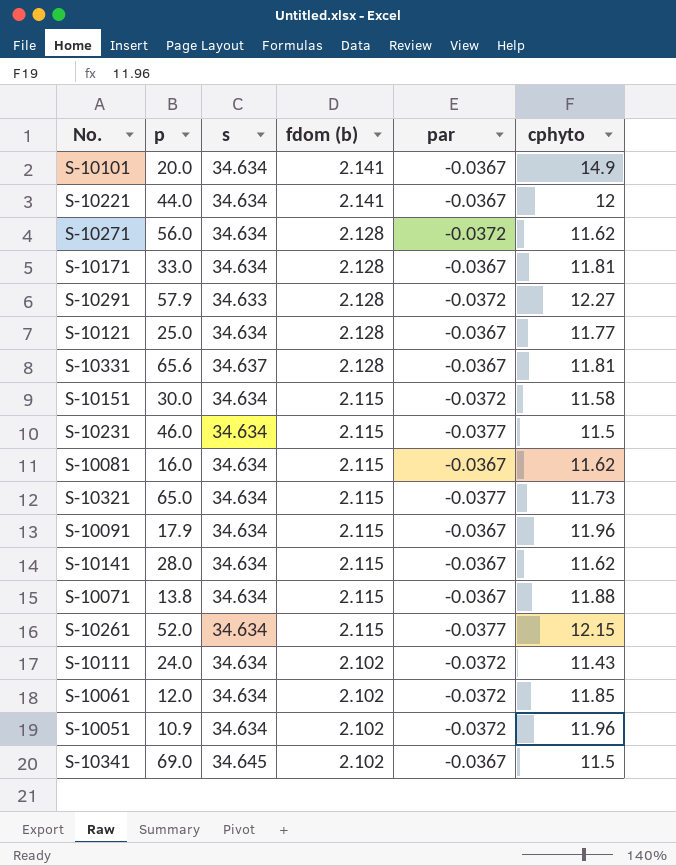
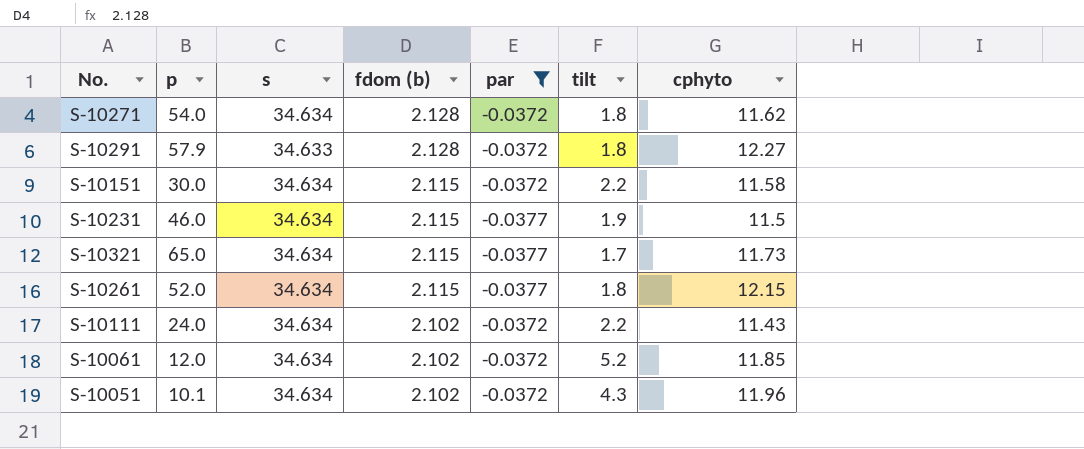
filter: none -> par != -0.0367
column tilt | position: none -> 6
S-10271 | p: 56.0 -> 54.0
S-10051 | p: 10.9 -> 10.1

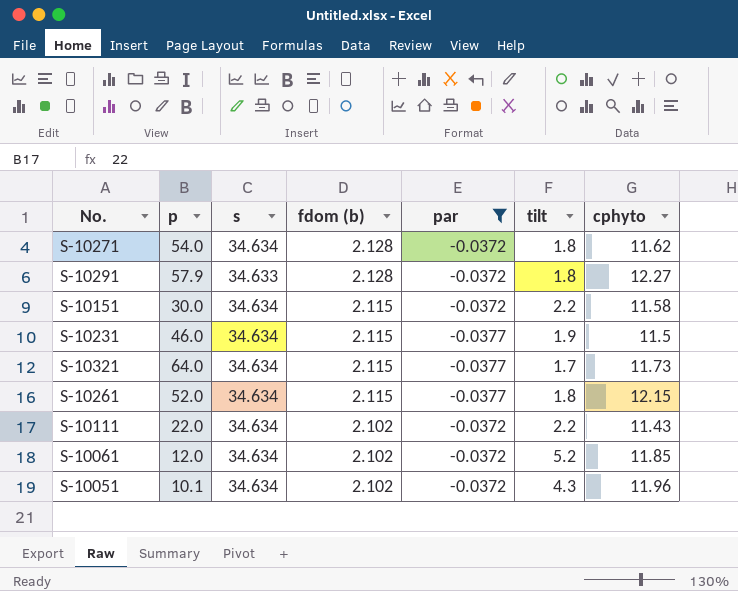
S-10321 | p: 65.0 -> 64.0
S-10111 | p: 24.0 -> 22.0

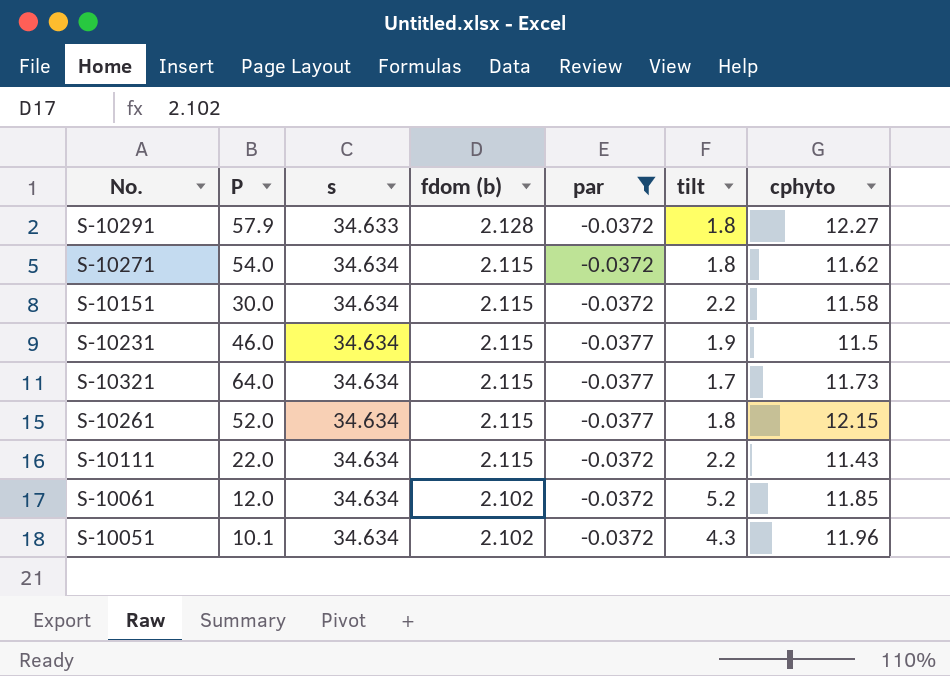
row order: fdom (b) descending -> s ascending
column name: p -> P
S-10271 | fdom (b): 2.128 -> 2.115
S-10111 | fdom (b): 2.102 -> 2.115

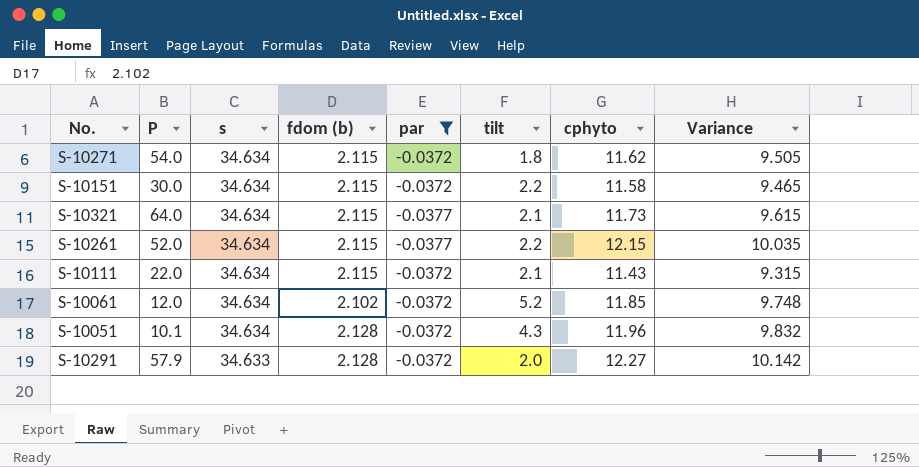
row order: s ascending -> s descending
column Variance | formula: none -> [cphyto] - [fdom (b)]
row S-10231: 46.0 | 34.634 | 2.115 | -0.0377 | 1.9 | 11.5 -> none
S-10321 | tilt: 1.7 -> 2.1
S-10261 | tilt: 1.8 -> 2.2
S-10111 | tilt: 2.2 -> 2.1
S-10051 | fdom (b): 2.102 -> 2.128
S-10291 | tilt: 1.8 -> 2.0

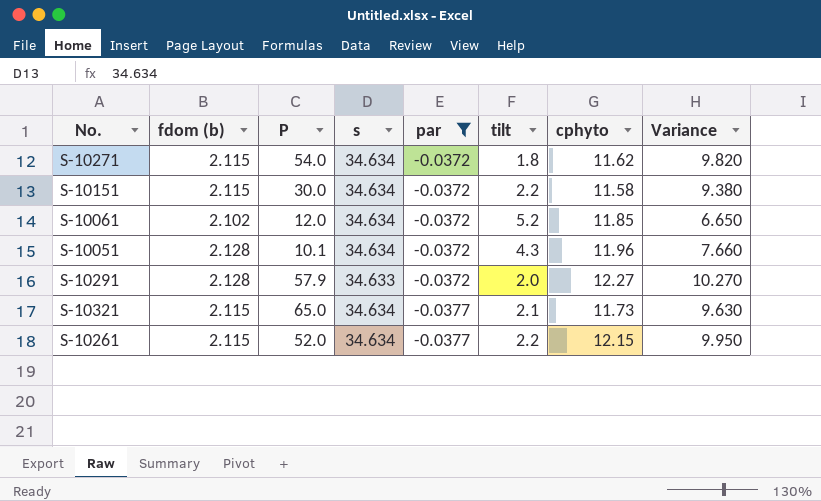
row order: s descending -> par descending
column fdom (b) | position: 4 -> 2
column Variance | formula: [cphyto] - [fdom (b)] -> [cphyto] - [tilt]
row S-10111: 22.0 | 34.634 | 2.115 | -0.0372 | 2.1 | 11.43 | 9.315 -> none
S-10321 | P: 64.0 -> 65.0

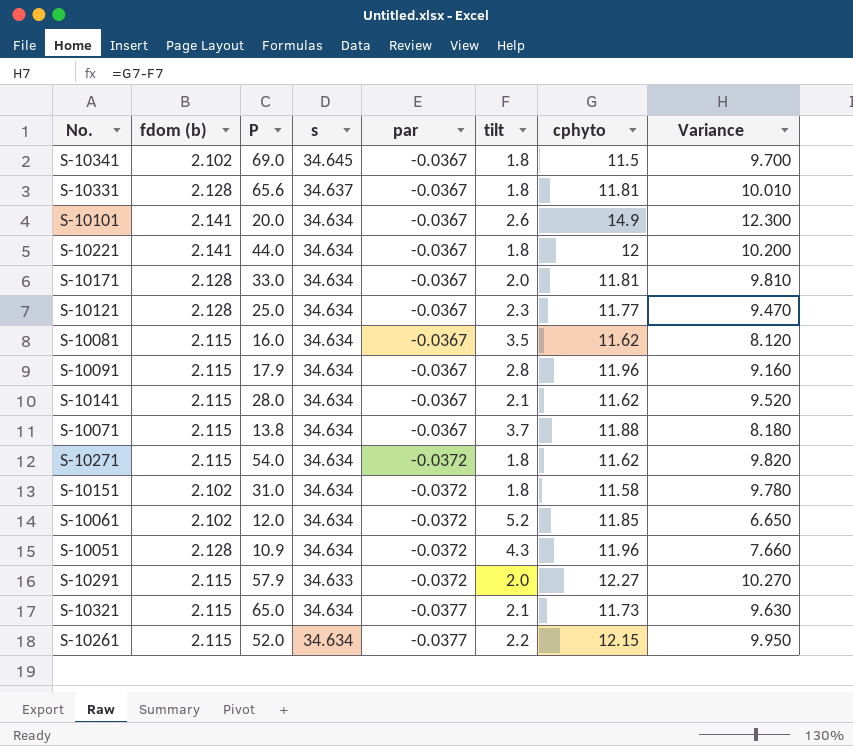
filter: par != -0.0367 -> none
S-10151 | fdom (b): 2.115 -> 2.102
S-10151 | P: 30.0 -> 31.0
S-10151 | tilt: 2.2 -> 1.8
S-10151 | Variance: 9.380 -> 9.780
S-10051 | P: 10.1 -> 10.9
S-10291 | fdom (b): 2.128 -> 2.115

